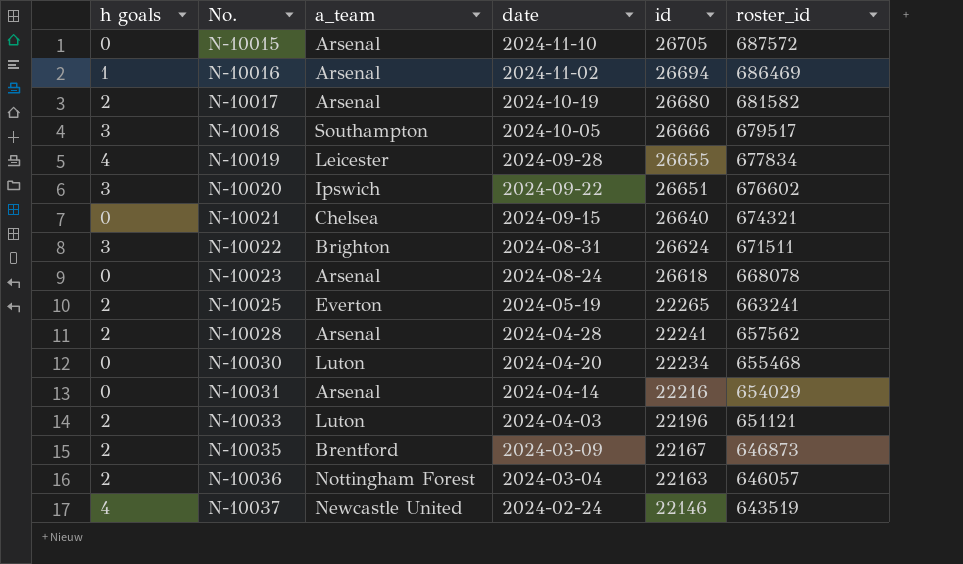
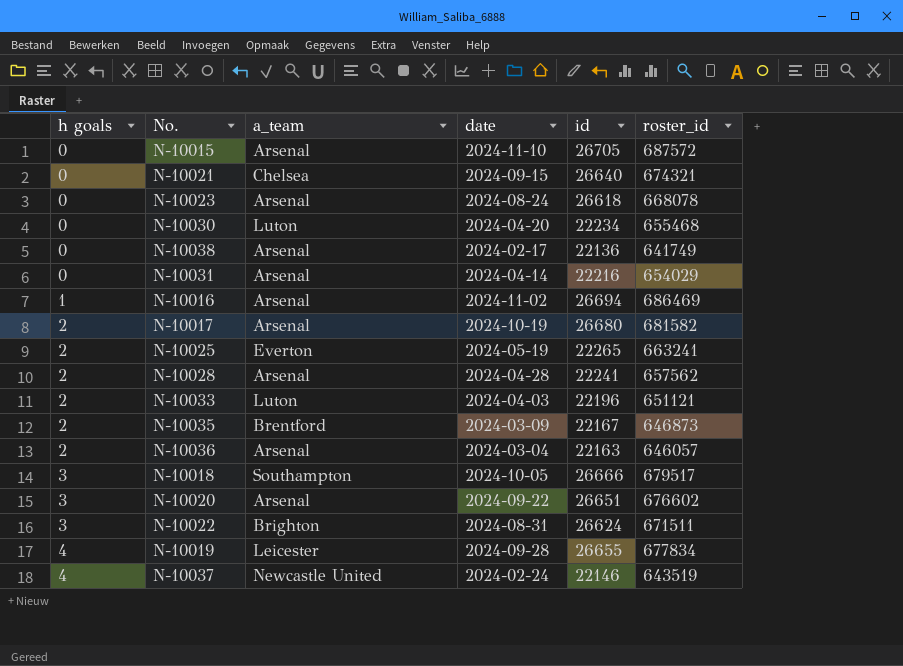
row order: No. ascending -> h goals ascending
row N-10038: none -> 0 | Arsenal | 2024-02-17 | 22136 | 641749
N-10036 | a_team: Nottingham Forest -> Arsenal
N-10020 | a_team: Ipswich -> Arsenal

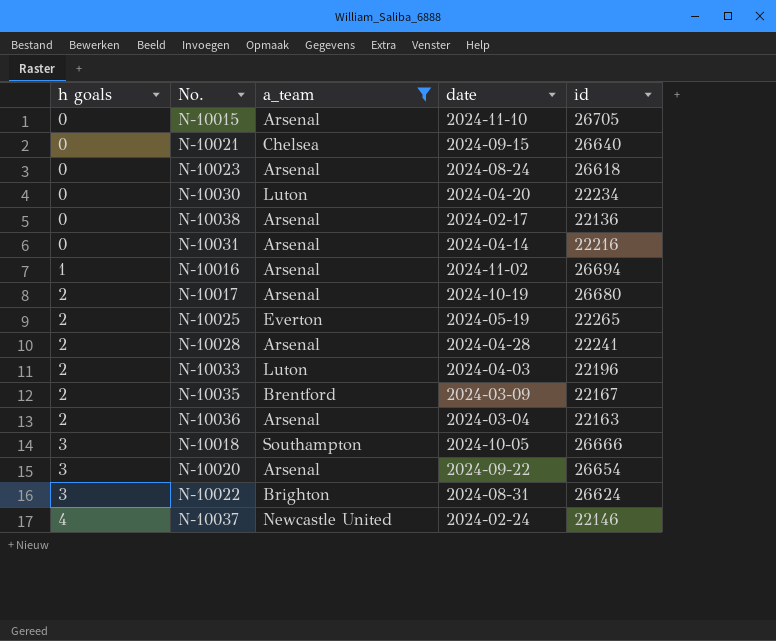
filter: none -> a_team != Leicester
column roster_id | position: 6 -> none
N-10020 | id: 26651 -> 26654

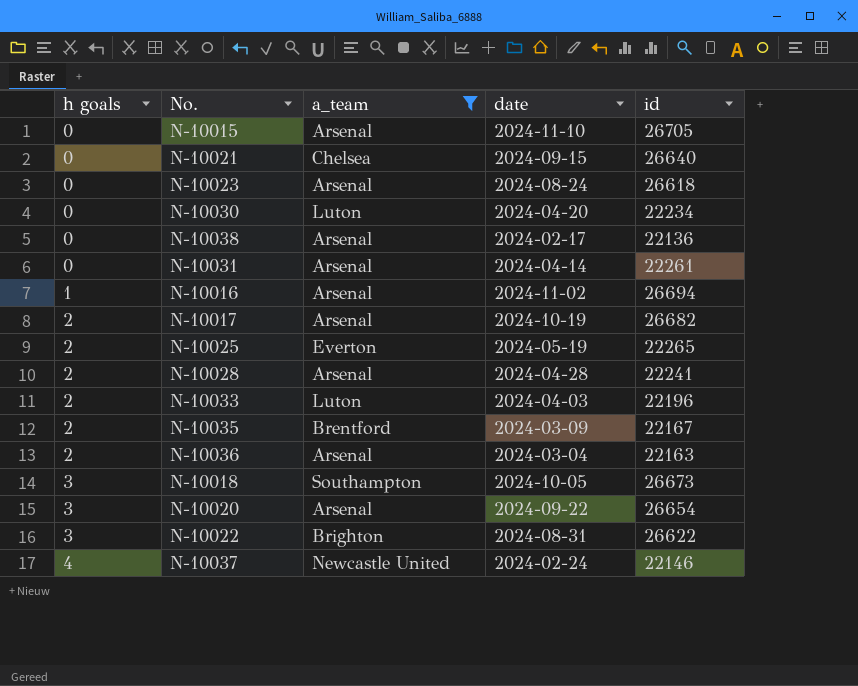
N-10031 | id: 22216 -> 22261
N-10017 | id: 26680 -> 26682
N-10018 | id: 26666 -> 26673
N-10022 | id: 26624 -> 26622

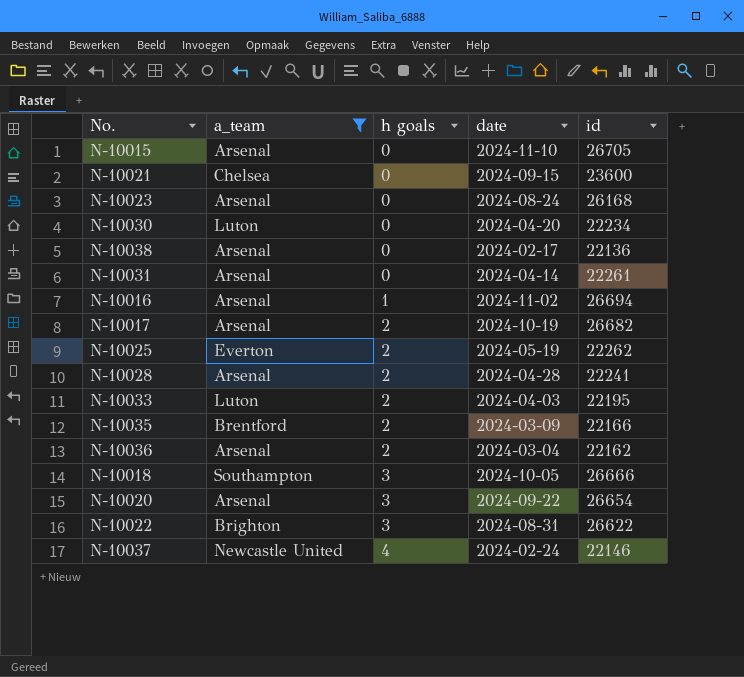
column h goals | position: 1 -> 3
N-10021 | id: 26640 -> 23600
N-10023 | id: 26618 -> 26168
N-10025 | id: 22265 -> 22262
N-10033 | id: 22196 -> 22195
N-10035 | id: 22167 -> 22166
N-10036 | id: 22163 -> 22162
N-10018 | id: 26673 -> 26666

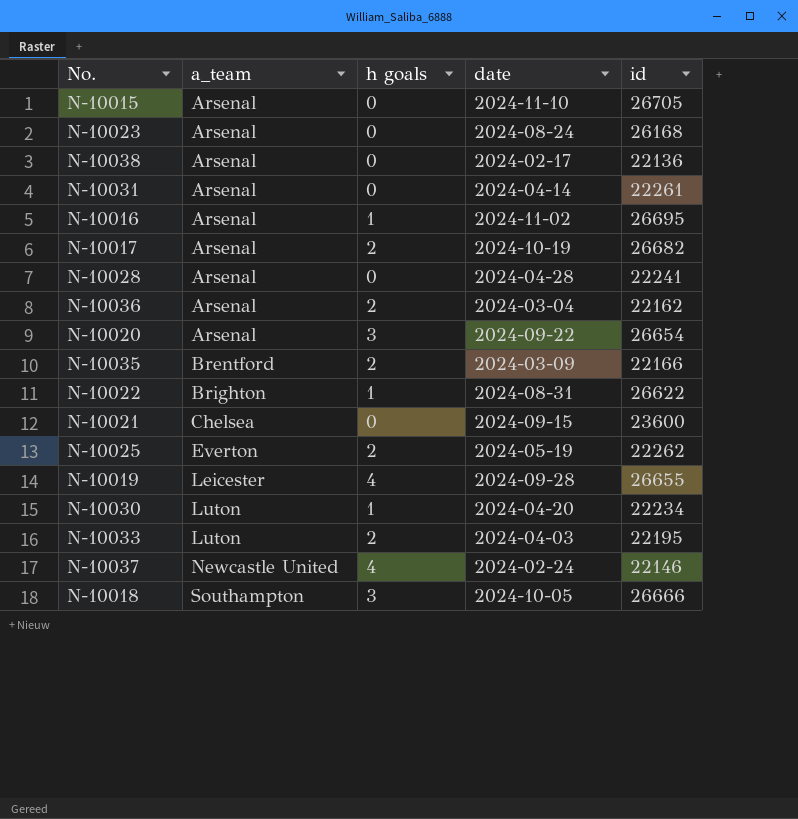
filter: a_team != Leicester -> none
row order: h goals ascending -> a_team ascending
N-10016 | id: 26694 -> 26695
N-10028 | h goals: 2 -> 0
N-10022 | h goals: 3 -> 1
N-10030 | h goals: 0 -> 1

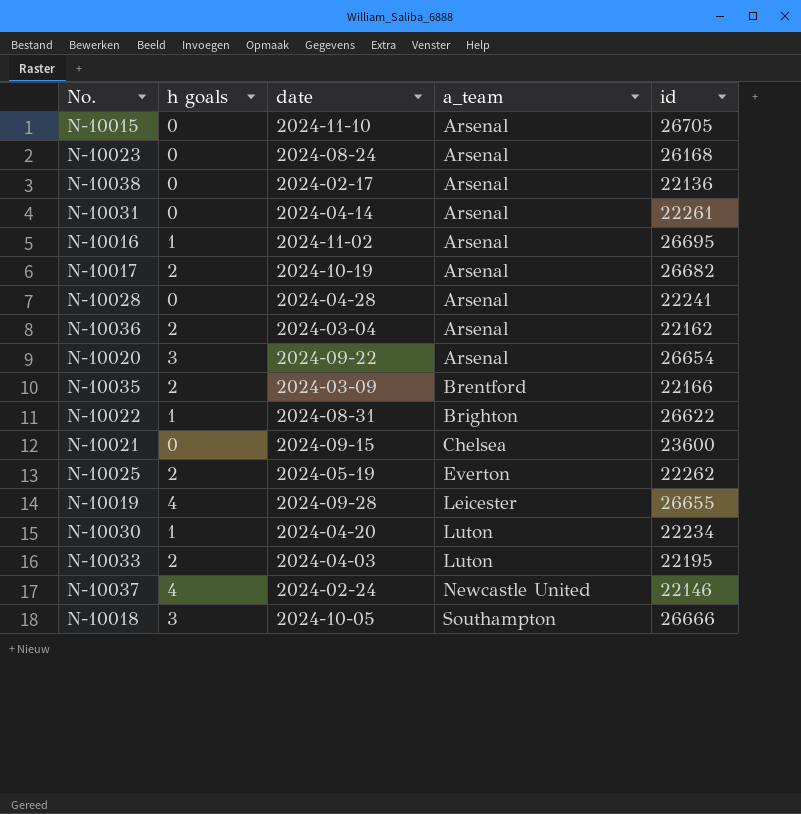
column a_team | position: 2 -> 4

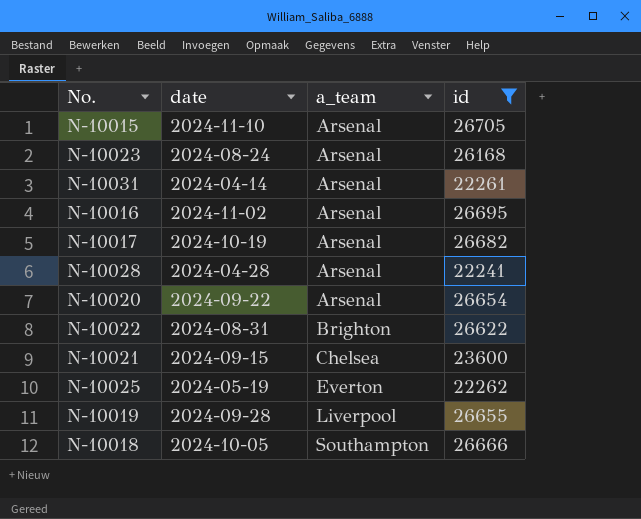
filter: none -> id >= 22241
column h goals | position: 2 -> none
N-10019 | a_team: Leicester -> Liverpool

